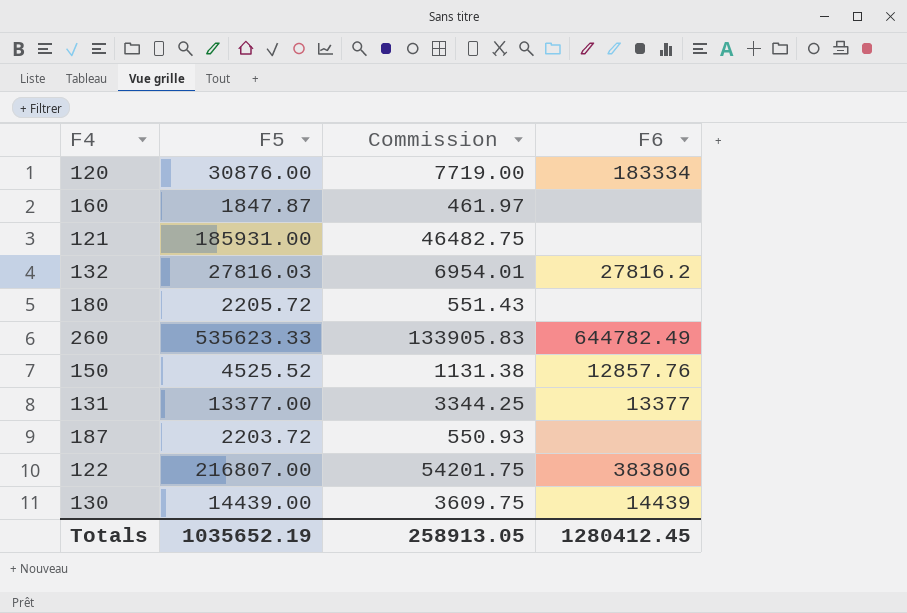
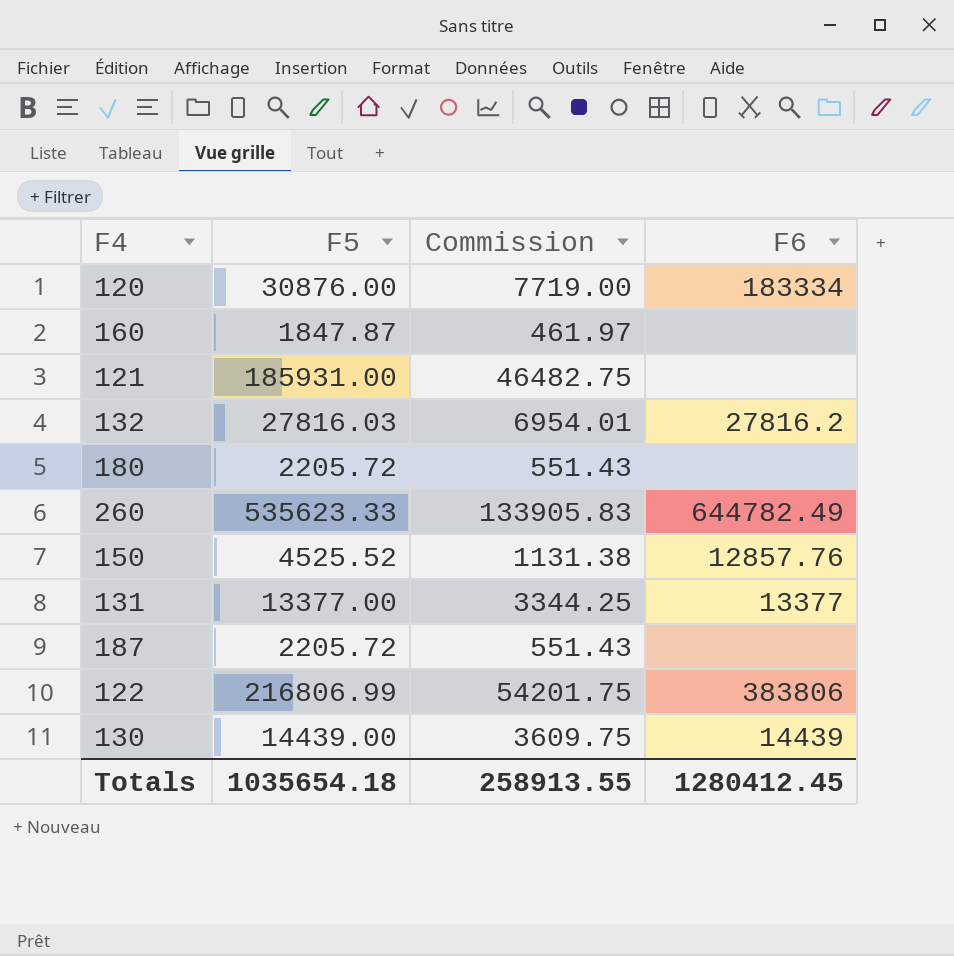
187 | F5: 2203.72 -> 2205.72
187 | Commission: 550.93 -> 551.43
122 | F5: 216807.00 -> 216806.99
Totals | F5: 1035652.19 -> 1035654.18
Totals | Commission: 258913.05 -> 258913.55

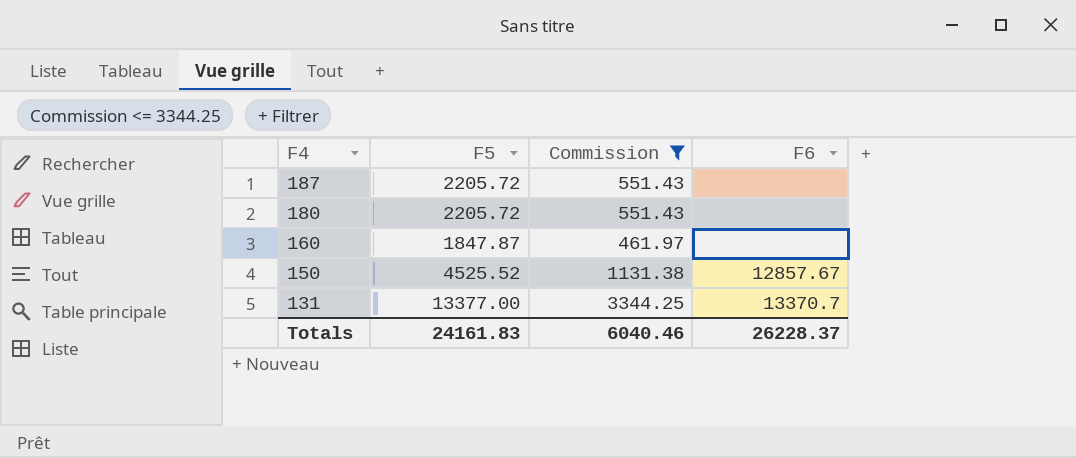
filter: none -> Commission <= 3344.25
row order: none -> F4 descending
150 | F6: 12857.76 -> 12857.67
131 | F6: 13377 -> 13370.7
Totals | F5: 1035654.18 -> 24161.83
Totals | Commission: 258913.55 -> 6040.46
Totals | F6: 1280412.45 -> 26228.37

